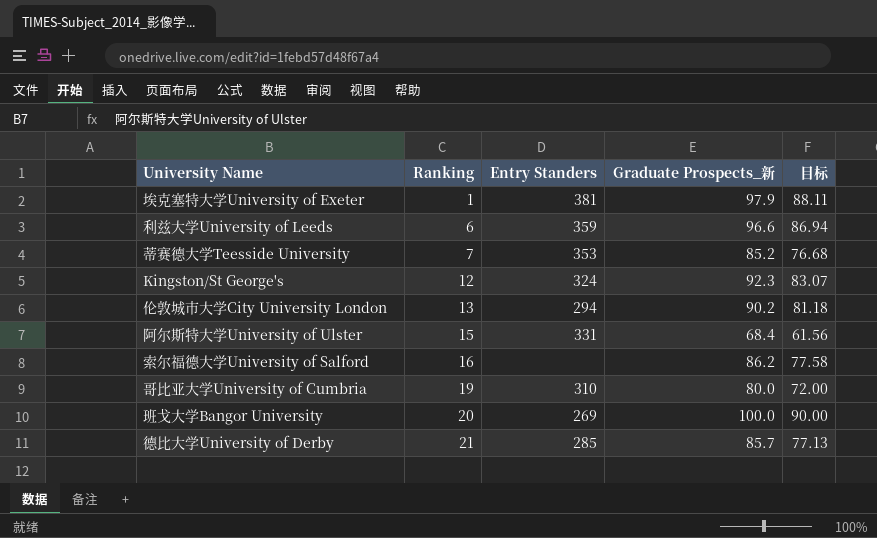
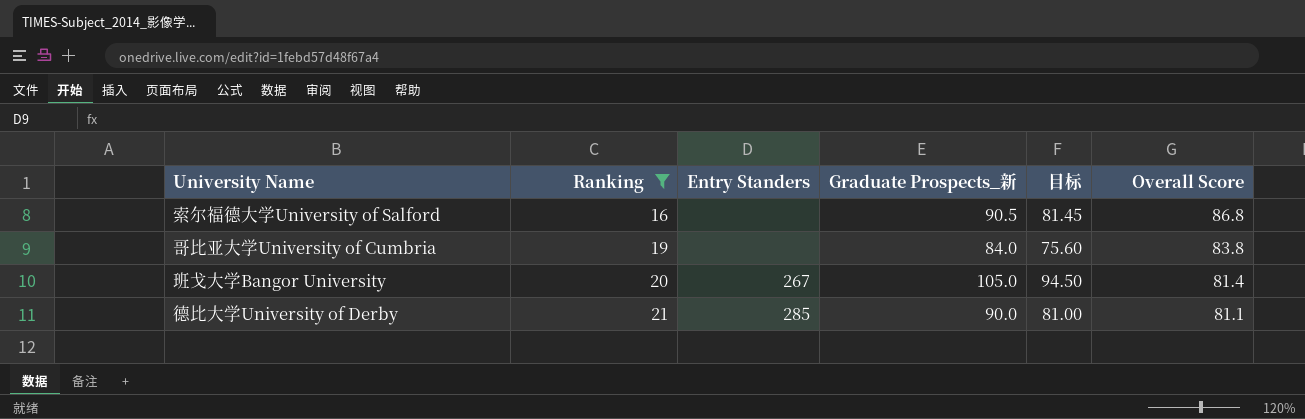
filter: none -> Ranking >= 16
column Overall Score | position: none -> 6
索尔福德大学University of Salford | Graduate Prospects_新: 86.2 -> 90.5
索尔福德大学University of Salford | 目标: 77.58 -> 81.45
哥比亚大学University of Cumbria | Entry Standers: 310 -> none
哥比亚大学University of Cumbria | Graduate Prospects_新: 80.0 -> 84.0
哥比亚大学University of Cumbria | 目标: 72.00 -> 75.60
班戈大学Bangor University | Entry Standers: 269 -> 267
班戈大学Bangor University | Graduate Prospects_新: 100.0 -> 105.0
班戈大学Bangor University | 目标: 90.00 -> 94.50
德比大学University of Derby | Graduate Prospects_新: 85.7 -> 90.0
德比大学University of Derby | 目标: 77.13 -> 81.00

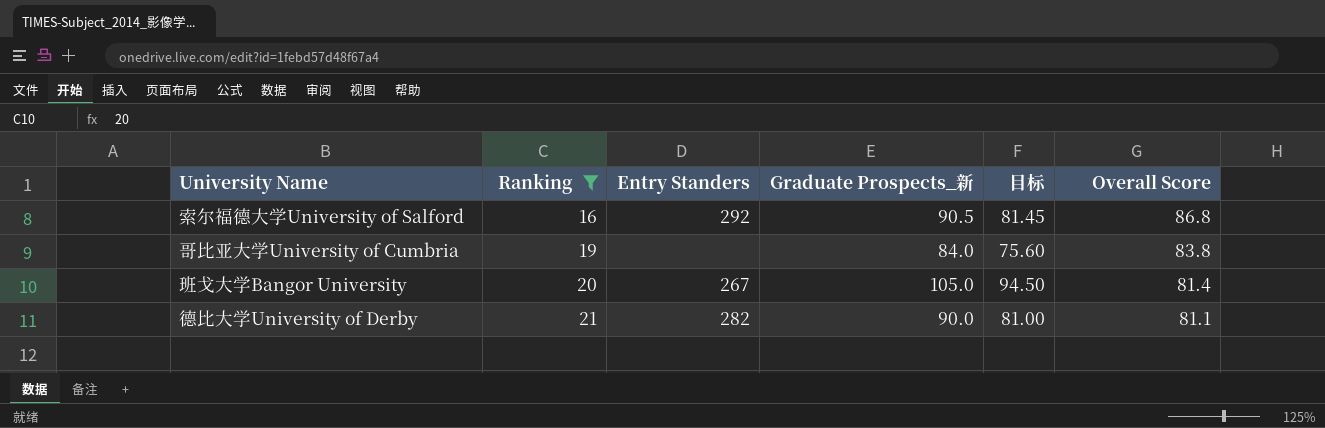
索尔福德大学University of Salford | Entry Standers: none -> 292
德比大学University of Derby | Entry Standers: 285 -> 282

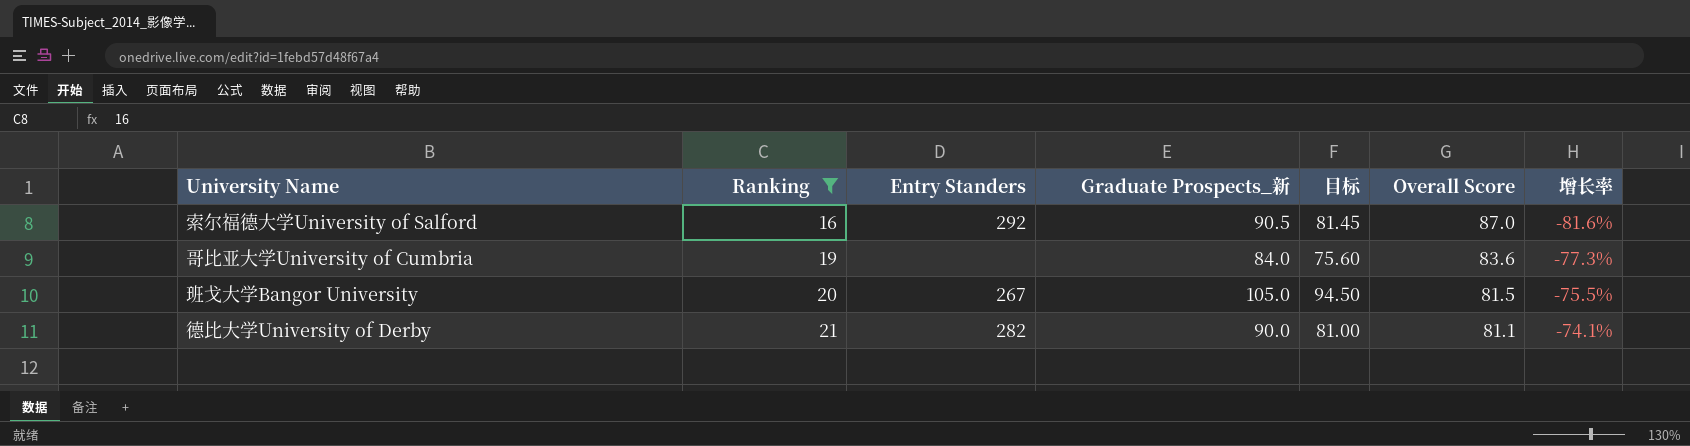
column 增长率 | formula: none -> ([Ranking] - [Overall Score]) / [Overall Score]
索尔福德大学University of Salford | Overall Score: 86.8 -> 87.0
哥比亚大学University of Cumbria | Overall Score: 83.8 -> 83.6
班戈大学Bangor University | Overall Score: 81.4 -> 81.5

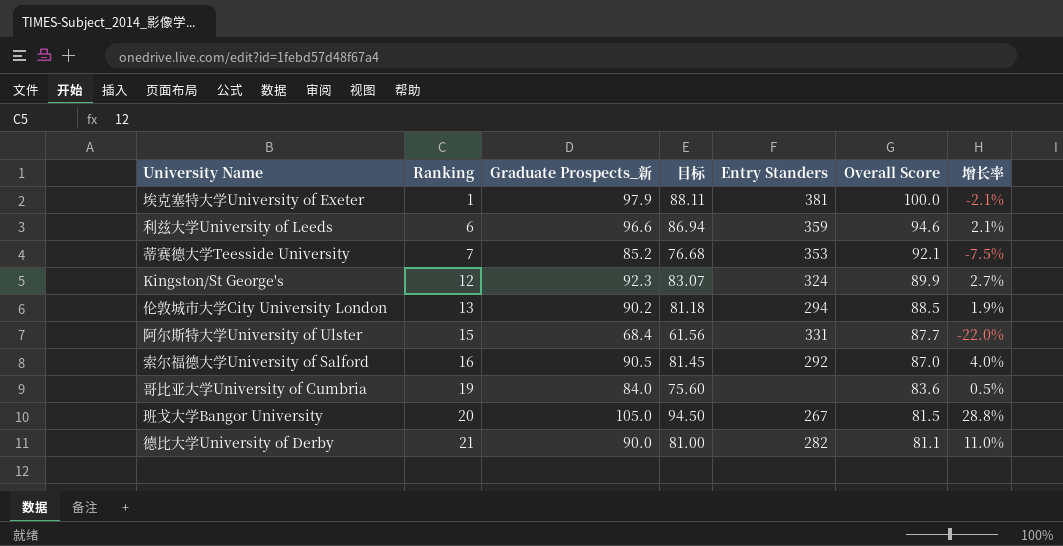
filter: Ranking >= 16 -> none
column Entry Standers | position: 3 -> 5
column 增长率 | formula: ([Ranking] - [Overall Score]) / [Overall Score] -> ([Graduate Prospects_新] - [Overall Score]) / [Overall Score]

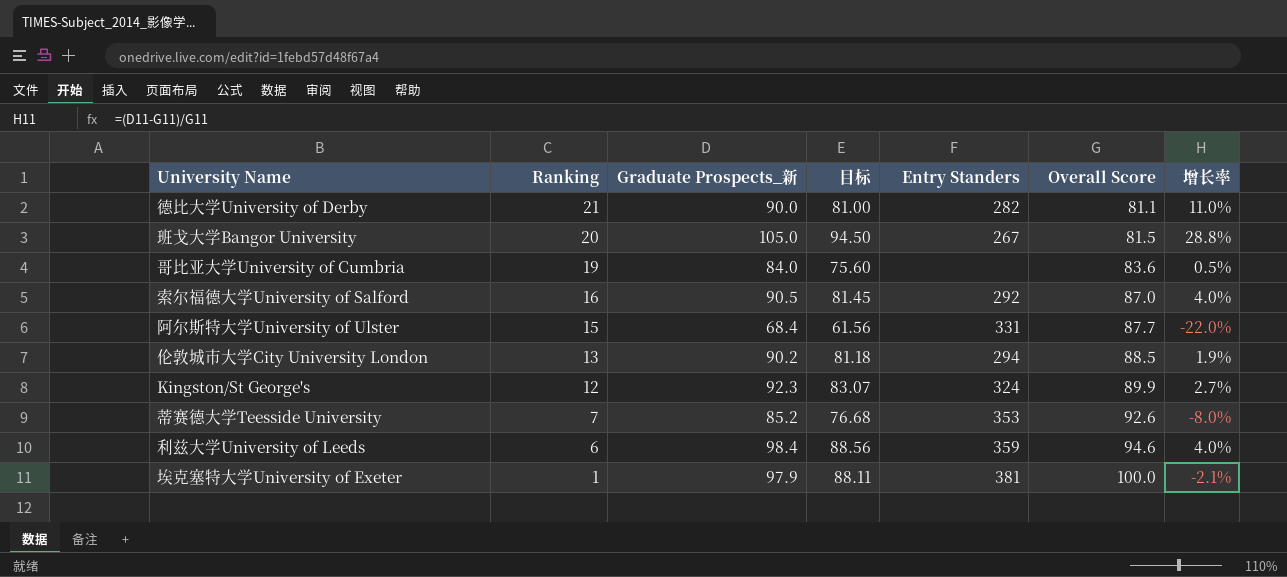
row order: Ranking ascending -> Ranking descending
蒂赛德大学Teesside University | Overall Score: 92.1 -> 92.6
蒂赛德大学Teesside University | 增长率: -7.5% -> -8.0%
利兹大学University of Leeds | Graduate Prospects_新: 96.6 -> 98.4
利兹大学University of Leeds | 目标: 86.94 -> 88.56
利兹大学University of Leeds | 增长率: 2.1% -> 4.0%

